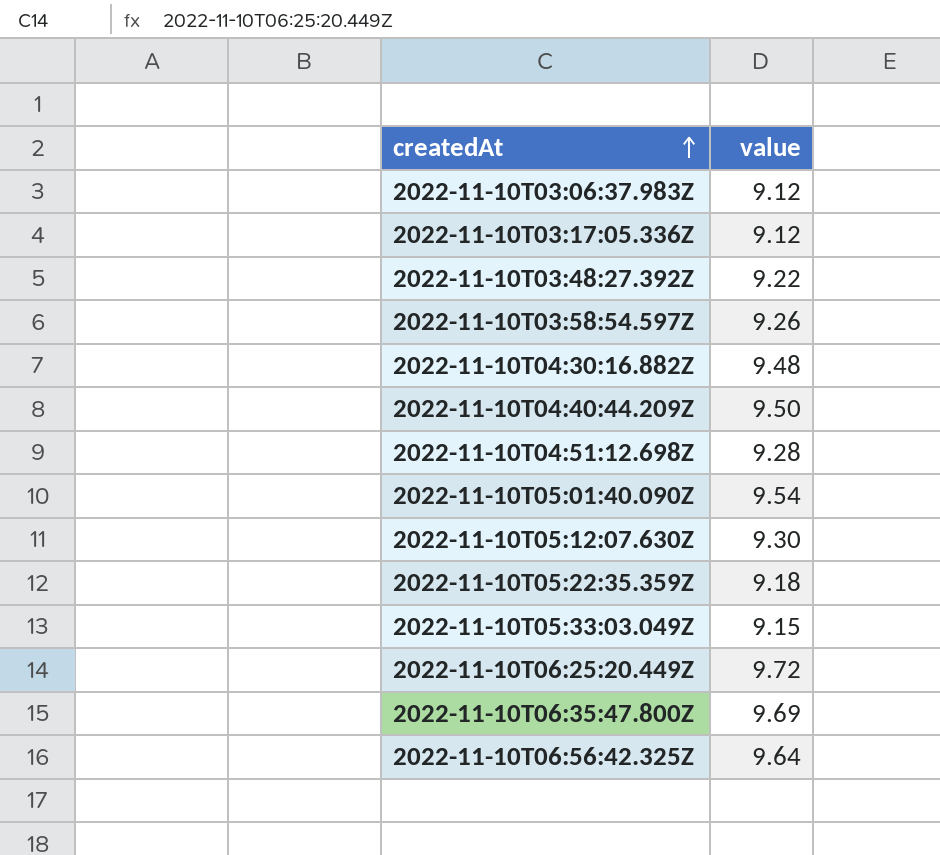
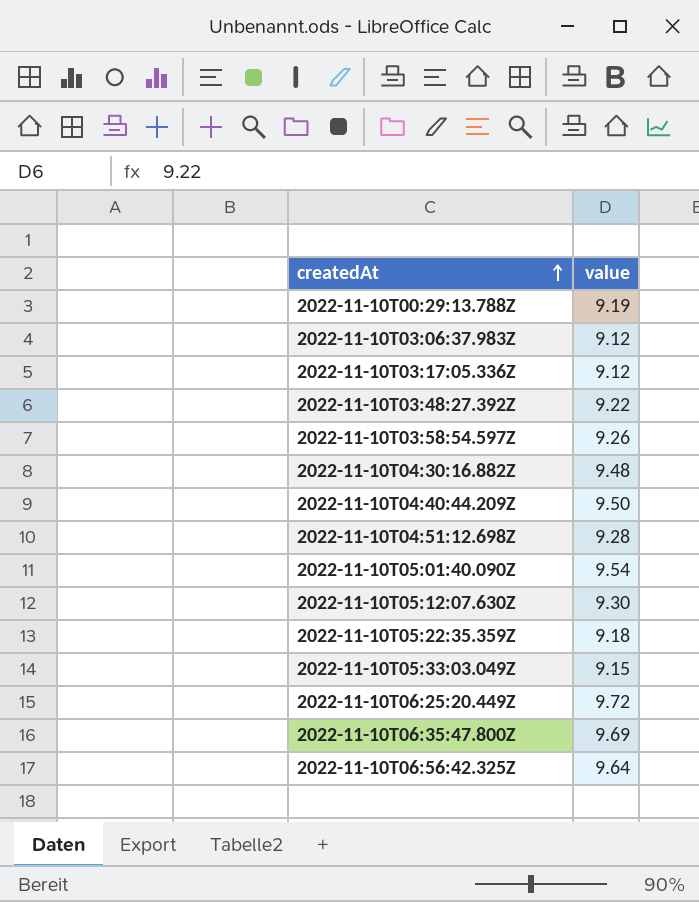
row 2022-11-10T00:29:13.788Z: none -> 9.19

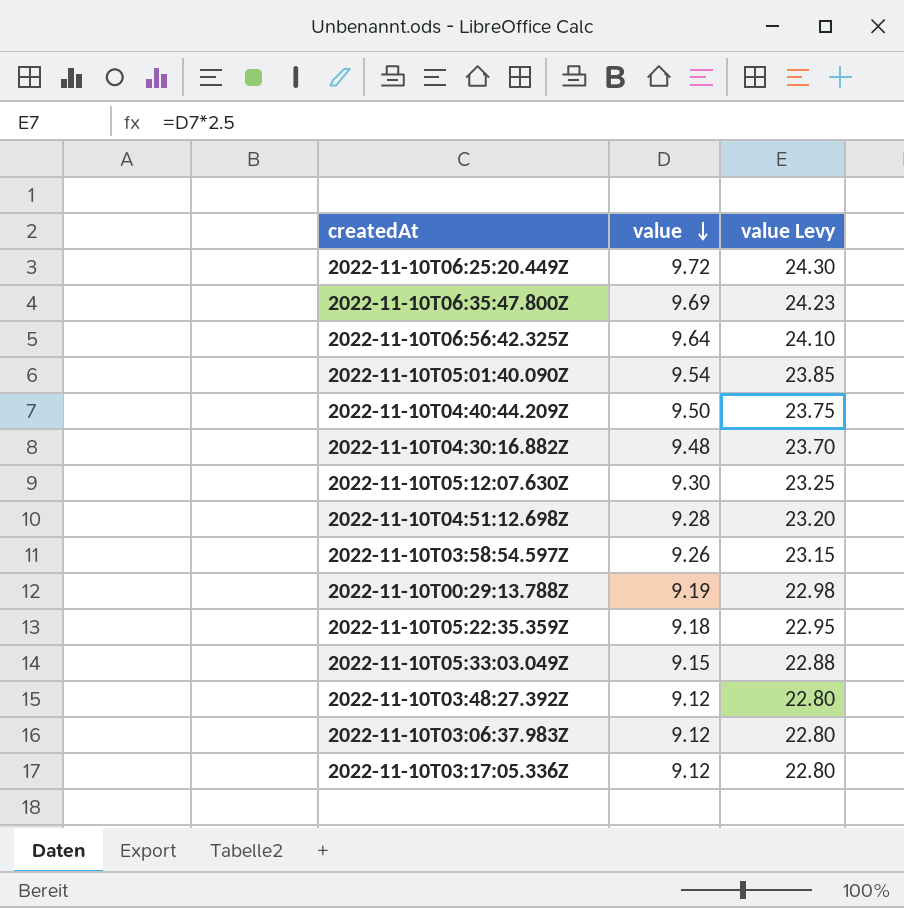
row order: createdAt ascending -> value descending
column value Levy | formula: none -> [value] * 2.5
2022-11-10T03:48:27.392Z | value: 9.22 -> 9.12

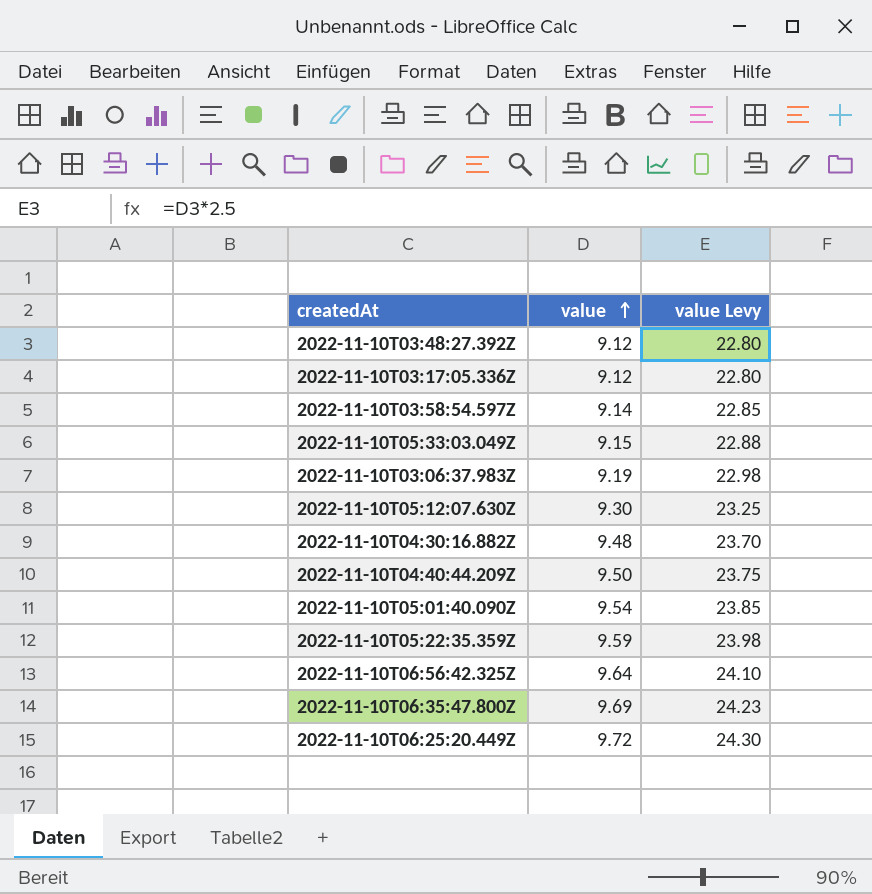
row order: value descending -> value ascending
row 2022-11-10T04:51:12.698Z: 9.28 | 23.20 -> none
row 2022-11-10T00:29:13.788Z: 9.19 | 22.98 -> none
2022-11-10T03:58:54.597Z | value: 9.26 -> 9.14
2022-11-10T03:58:54.597Z | value Levy: 23.15 -> 22.85
2022-11-10T03:06:37.983Z | value: 9.12 -> 9.19
2022-11-10T03:06:37.983Z | value Levy: 22.80 -> 22.98
2022-11-10T05:22:35.359Z | value: 9.18 -> 9.59
2022-11-10T05:22:35.359Z | value Levy: 22.95 -> 23.98

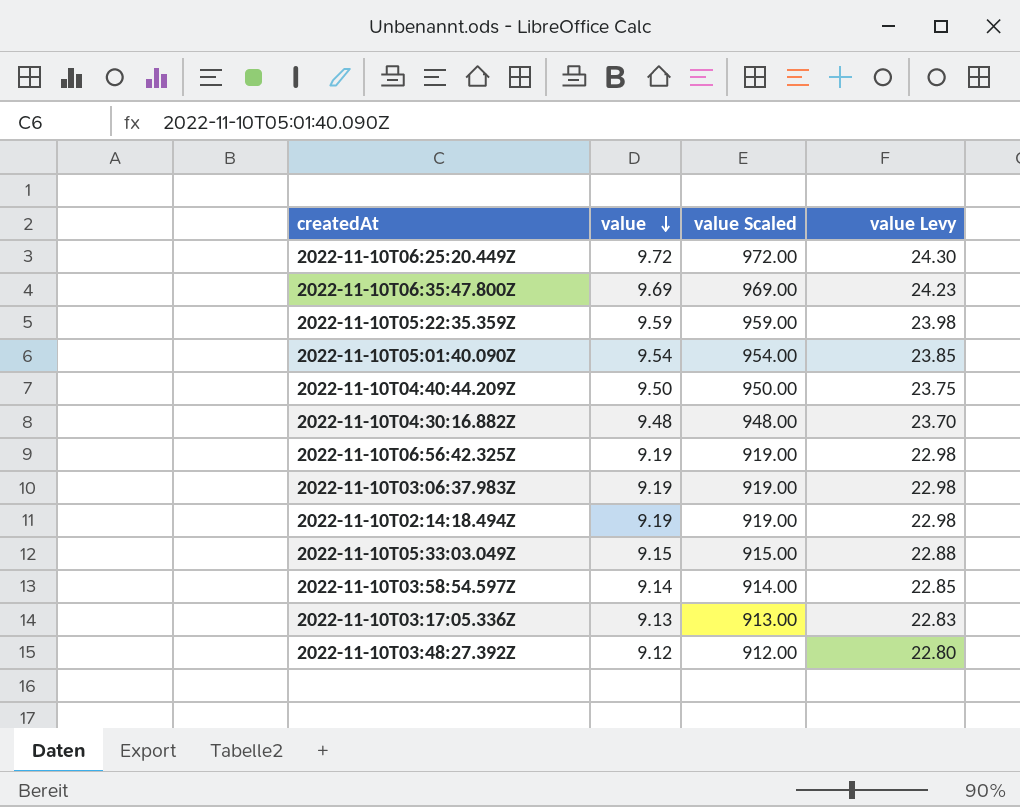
row order: value ascending -> value descending
column value Scaled | formula: none -> [value] * 100
row 2022-11-10T05:12:07.630Z: 9.30 | 23.25 -> none
2022-11-10T06:56:42.325Z | value: 9.64 -> 9.19
2022-11-10T06:56:42.325Z | value Levy: 24.10 -> 22.98
row 2022-11-10T02:14:18.494Z: none -> 9.19 | 919.00 | 22.98
2022-11-10T03:17:05.336Z | value: 9.12 -> 9.13
2022-11-10T03:17:05.336Z | value Levy: 22.80 -> 22.83

